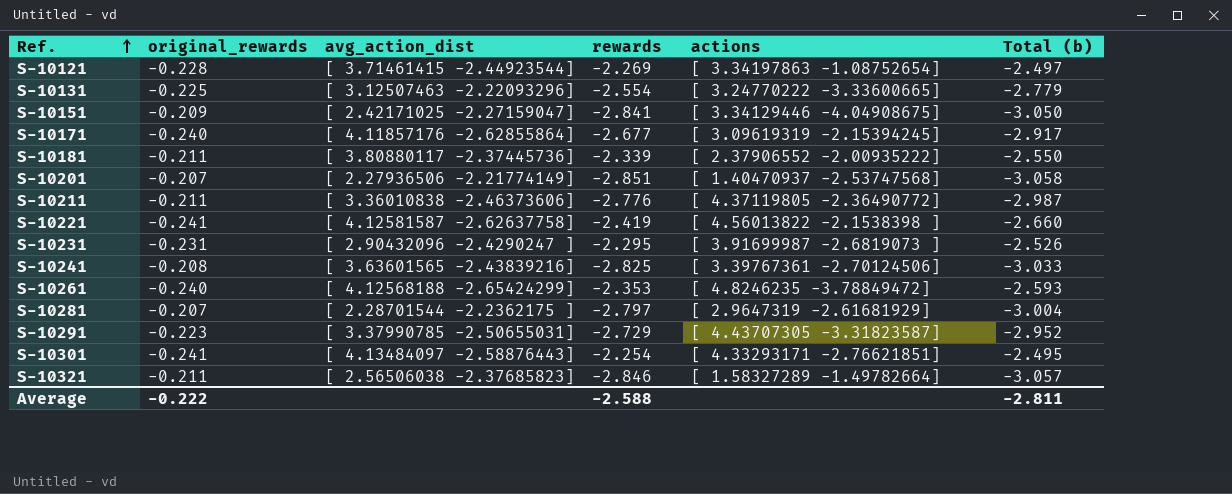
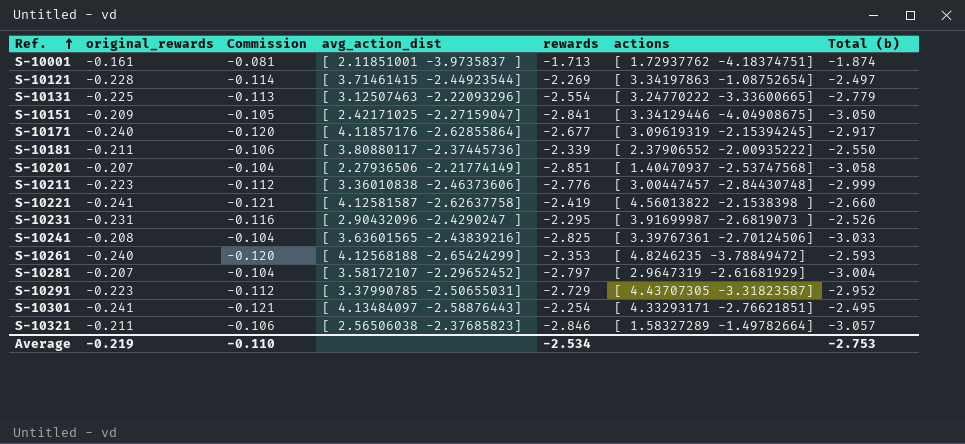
column Commission | formula: none -> [original_rewards] * 0.5
row S-10001: none -> -0.161 | -0.081 | [ 2.11851001 -3.9735837 ] | -1.713 | [ 1.72937762 -4.18374751] | -1.874
S-10211 | original_rewards: -0.211 -> -0.223
S-10211 | actions: [ 4.37119805 -2.36490772] -> [ 3.00447457 -2.84430748]
S-10211 | Total (b): -2.987 -> -2.999
S-10281 | avg_action_dist: [ 2.28701544 -2.2362175 ] -> [ 3.58172107 -2.29652452]
Average | original_rewards: -0.222 -> -0.219
Average | rewards: -2.588 -> -2.534
Average | Total (b): -2.811 -> -2.753

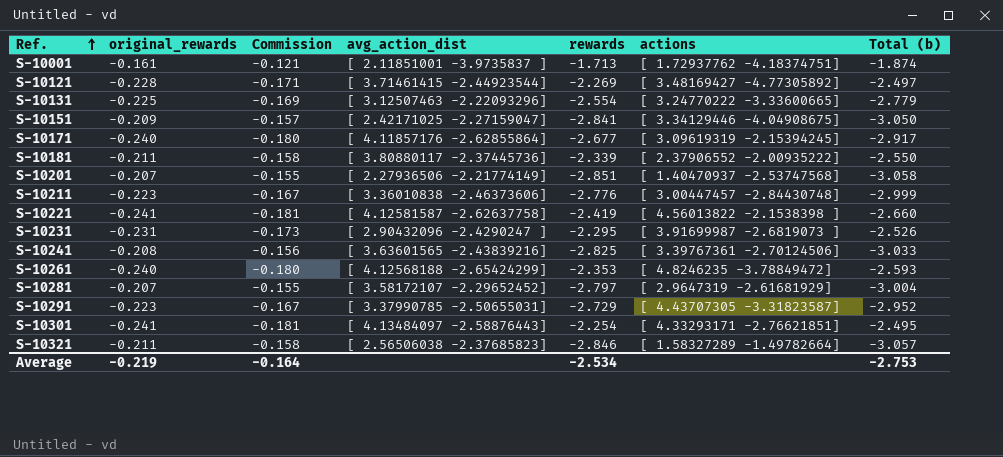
column Commission | formula: [original_rewards] * 0.5 -> [original_rewards] * 0.75
S-10121 | actions: [ 3.34197863 -1.08752654] -> [ 3.48169427 -4.77305892]
Average | Commission: -0.110 -> -0.164

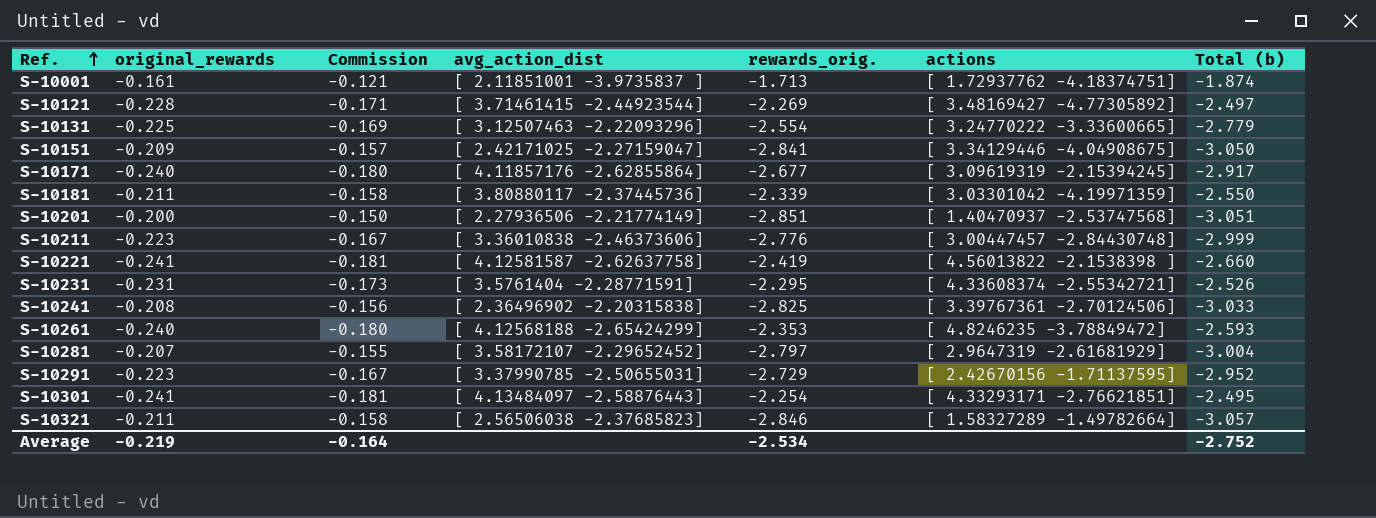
column name: rewards -> rewards_orig.
S-10181 | actions: [ 2.37906552 -2.00935222] -> [ 3.03301042 -4.19971359]
S-10201 | original_rewards: -0.207 -> -0.200
S-10201 | Commission: -0.155 -> -0.150
S-10201 | Total (b): -3.058 -> -3.051
S-10231 | avg_action_dist: [ 2.90432096 -2.4290247 ] -> [ 3.5761404 -2.28771591]
S-10231 | actions: [ 3.91699987 -2.6819073 ] -> [ 4.33608374 -2.55342721]
S-10241 | avg_action_dist: [ 3.63601565 -2.43839216] -> [ 2.36496902 -2.20315838]
S-10291 | actions: [ 4.43707305 -3.31823587] -> [ 2.42670156 -1.71137595]
Average | Total (b): -2.753 -> -2.752

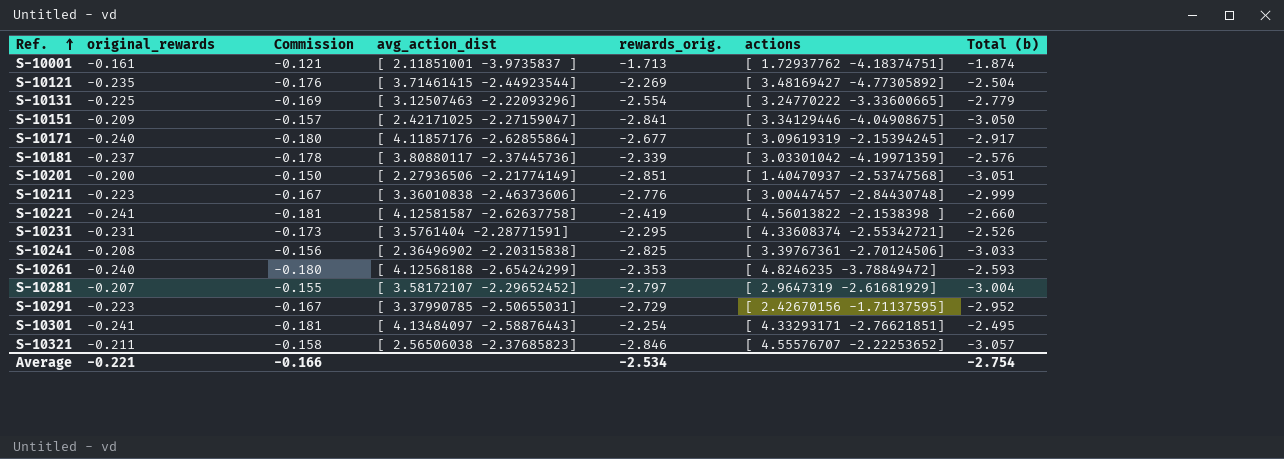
S-10121 | original_rewards: -0.228 -> -0.235
S-10121 | Commission: -0.171 -> -0.176
S-10121 | Total (b): -2.497 -> -2.504
S-10181 | original_rewards: -0.211 -> -0.237
S-10181 | Commission: -0.158 -> -0.178
S-10181 | Total (b): -2.550 -> -2.576
S-10321 | actions: [ 1.58327289 -1.49782664] -> [ 4.55576707 -2.22253652]
Average | original_rewards: -0.219 -> -0.221
Average | Commission: -0.164 -> -0.166
Average | Total (b): -2.752 -> -2.754

